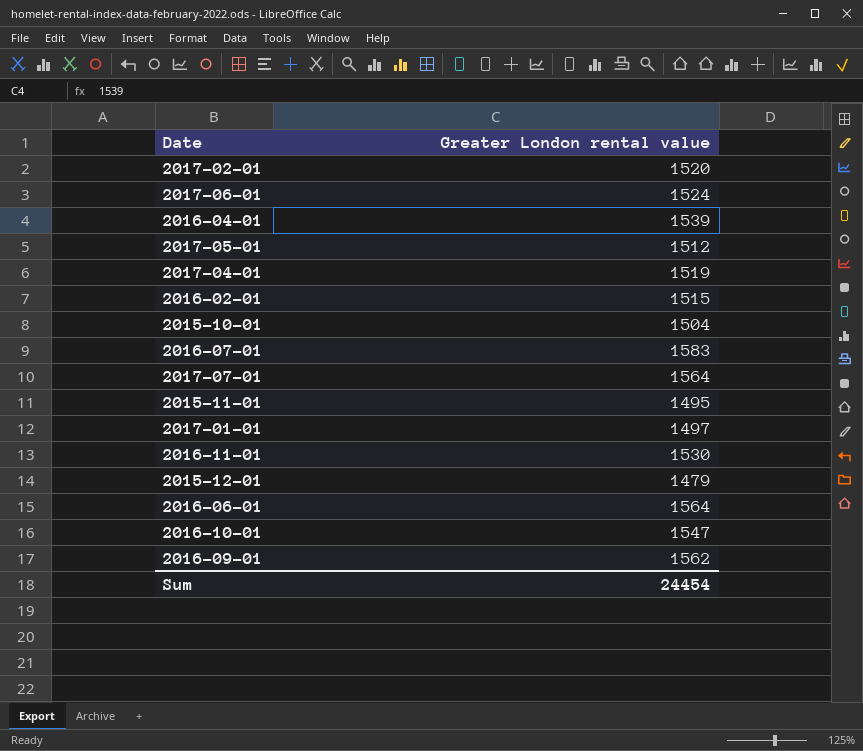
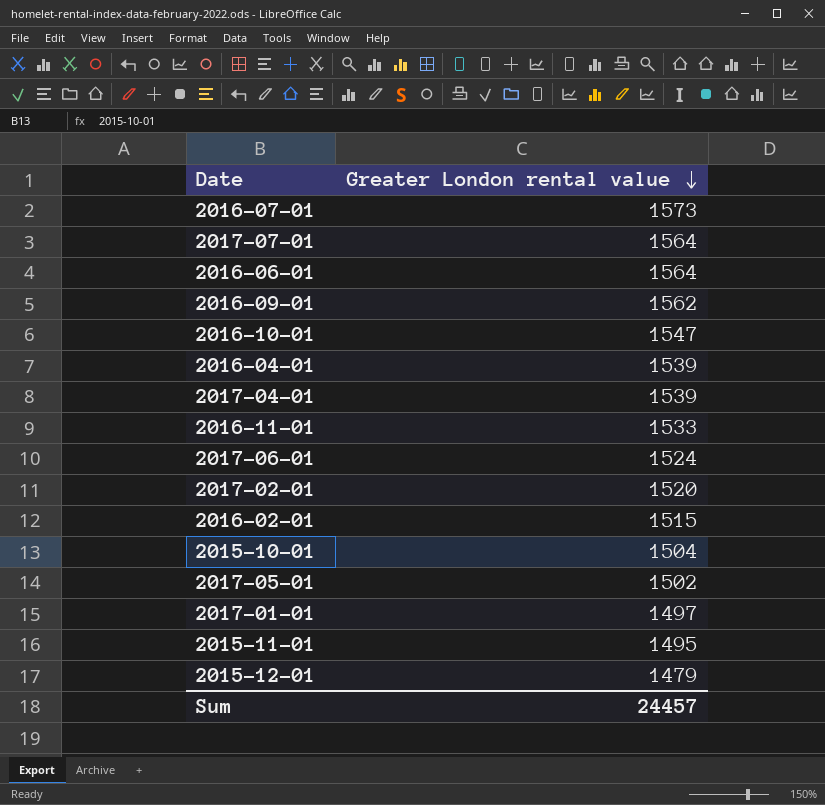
row order: none -> Greater London rental value descending
2016-07-01 | Greater London rental value: 1583 -> 1573
2017-04-01 | Greater London rental value: 1519 -> 1539
2016-11-01 | Greater London rental value: 1530 -> 1533
2017-05-01 | Greater London rental value: 1512 -> 1502
Sum | Greater London rental value: 24454 -> 24457

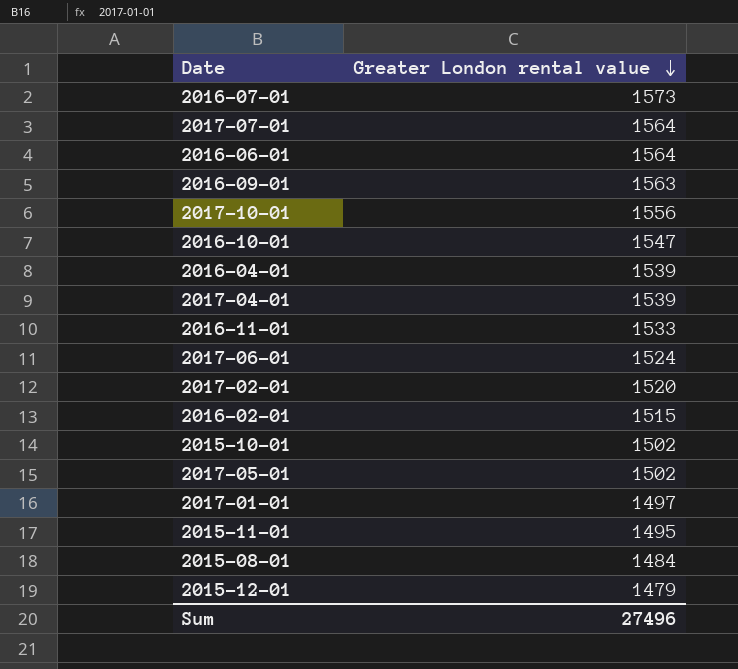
2016-09-01 | Greater London rental value: 1562 -> 1563
row 2017-10-01: none -> 1556
2015-10-01 | Greater London rental value: 1504 -> 1502
row 2015-08-01: none -> 1484
Sum | Greater London rental value: 24457 -> 27496

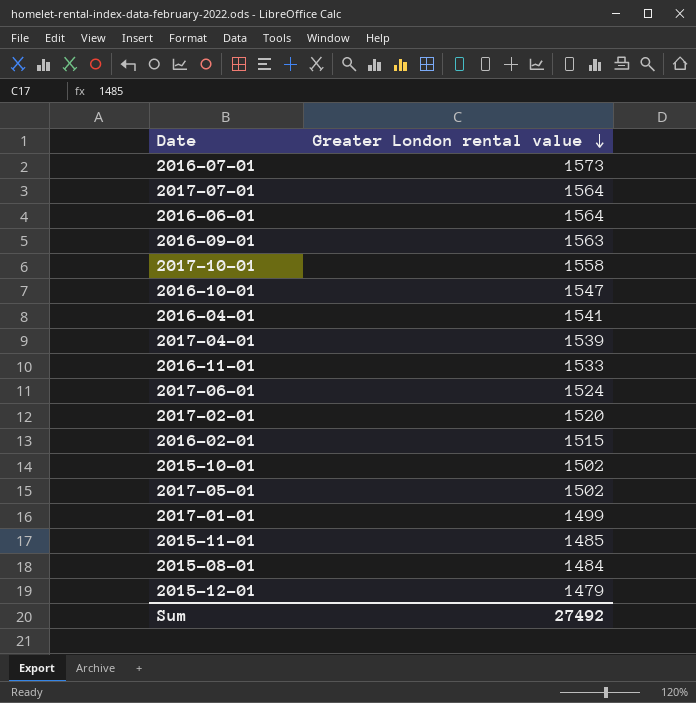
2017-10-01 | Greater London rental value: 1556 -> 1558
2016-04-01 | Greater London rental value: 1539 -> 1541
2017-01-01 | Greater London rental value: 1497 -> 1499
2015-11-01 | Greater London rental value: 1495 -> 1485
Sum | Greater London rental value: 27496 -> 27492

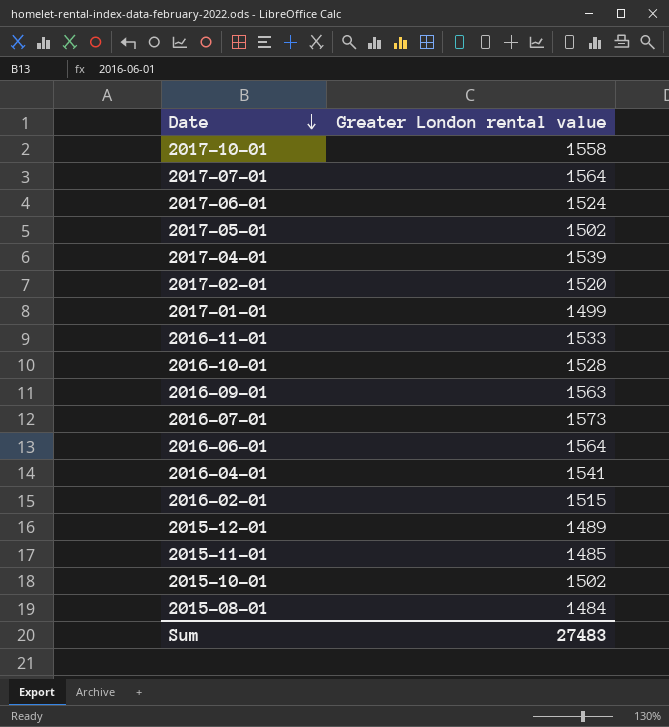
row order: Greater London rental value descending -> Date descending
2016-10-01 | Greater London rental value: 1547 -> 1528
2015-12-01 | Greater London rental value: 1479 -> 1489
Sum | Greater London rental value: 27492 -> 27483

